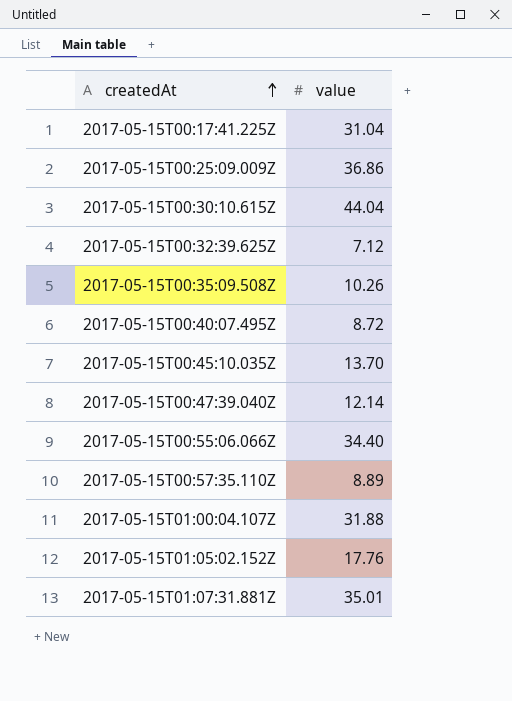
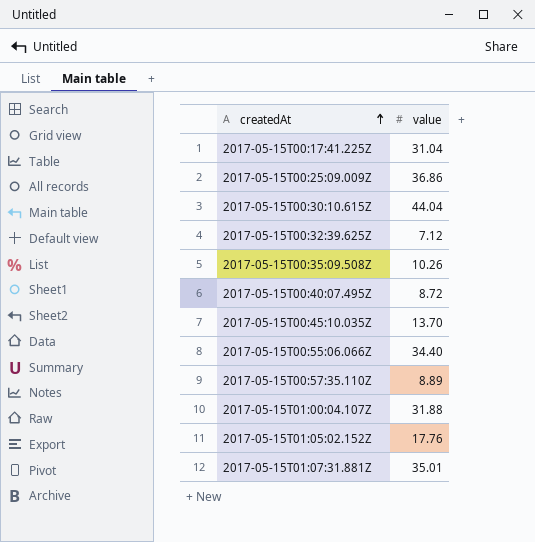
row 2017-05-15T00:47:39.040Z: 12.14 -> none

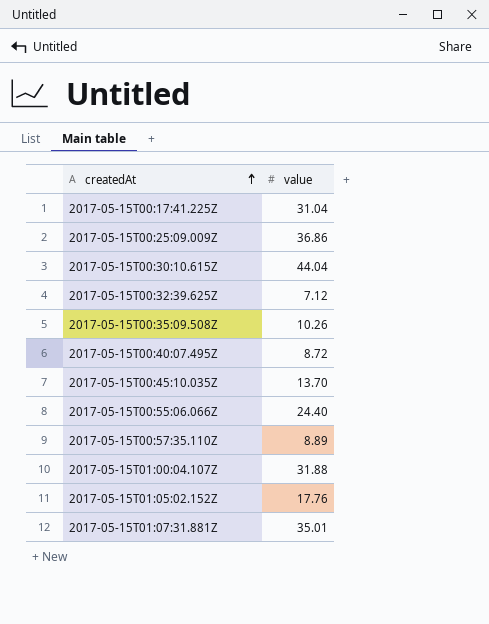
2017-05-15T00:55:06.066Z | value: 34.40 -> 24.40

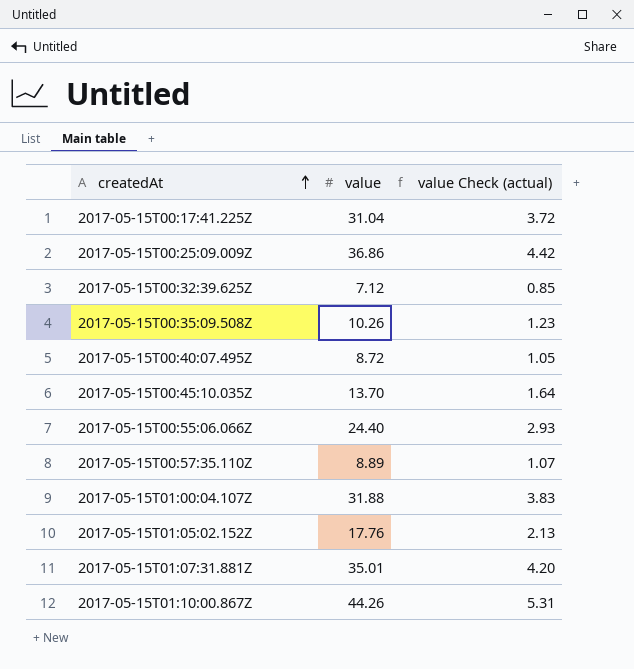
column value Check (actual) | formula: none -> [value] * 0.12
row 2017-05-15T00:30:10.615Z: 44.04 -> none
row 2017-05-15T01:10:00.867Z: none -> 44.26 | 5.31

